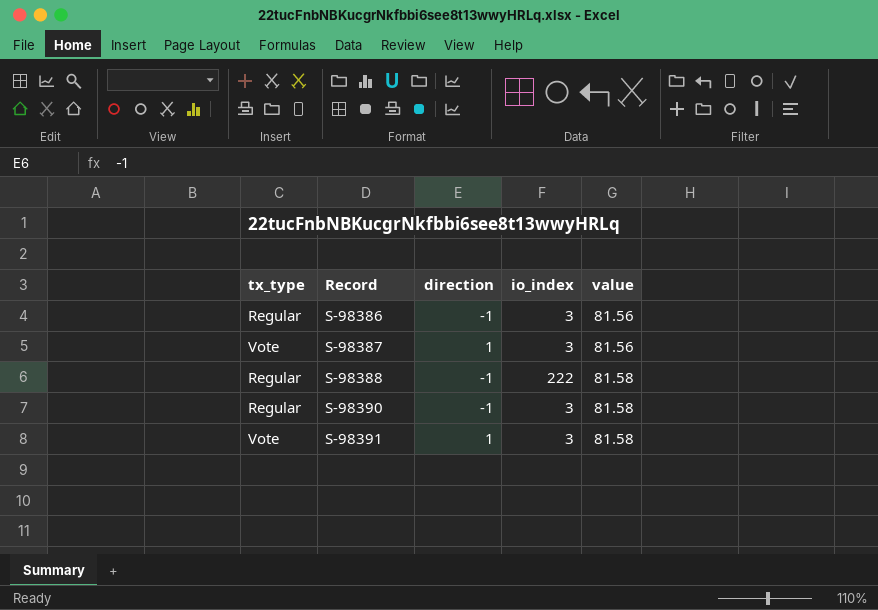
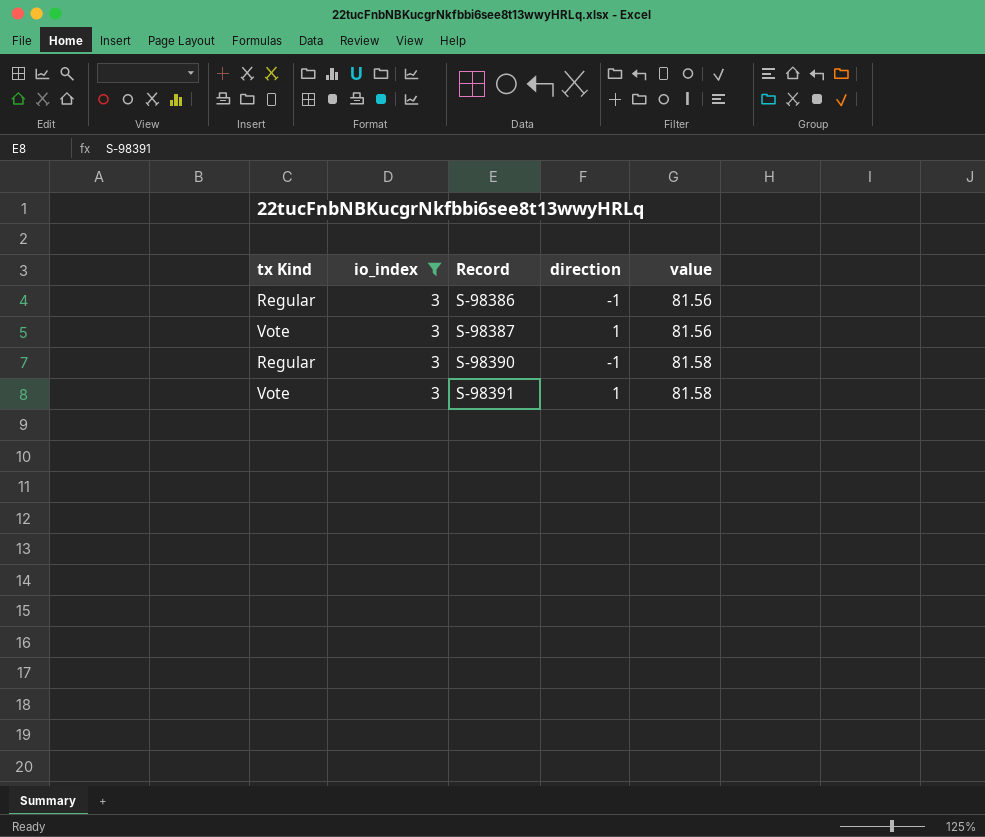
filter: none -> io_index = 3
column name: tx_type -> tx Kind
column io_index | position: 4 -> 2

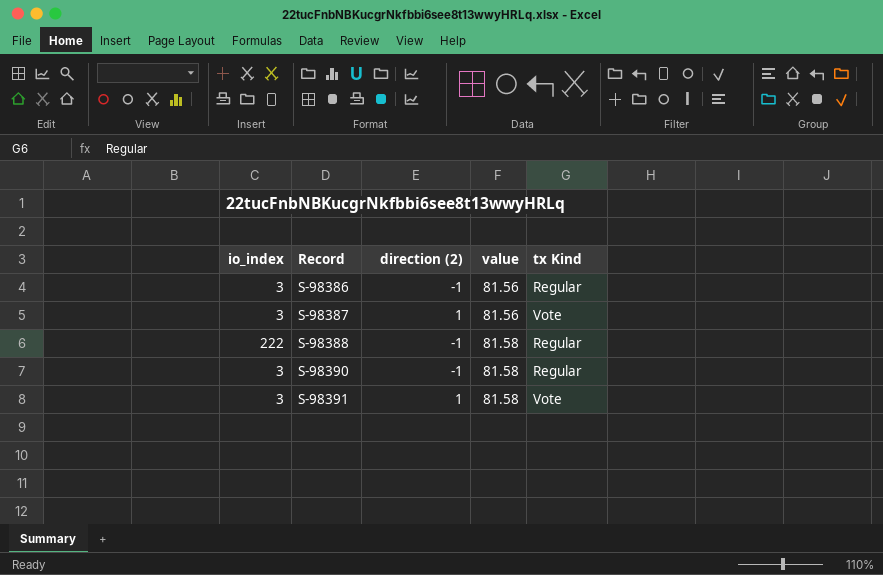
filter: io_index = 3 -> none
column name: direction -> direction (2)
column tx Kind | position: 1 -> 5

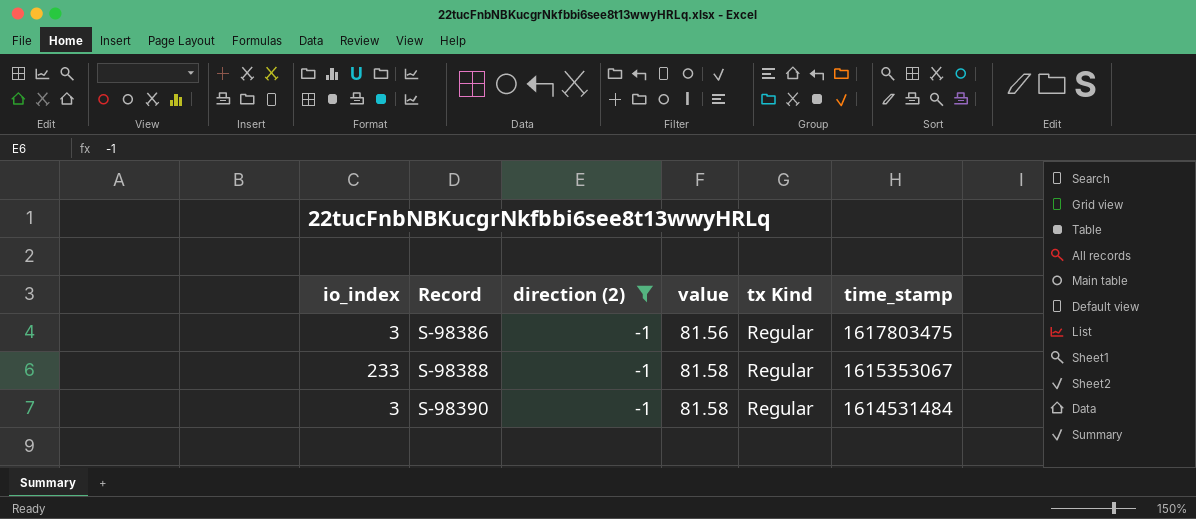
filter: none -> direction (2) = -1
column time_stamp | position: none -> 6
S-98388 | io_index: 222 -> 233

